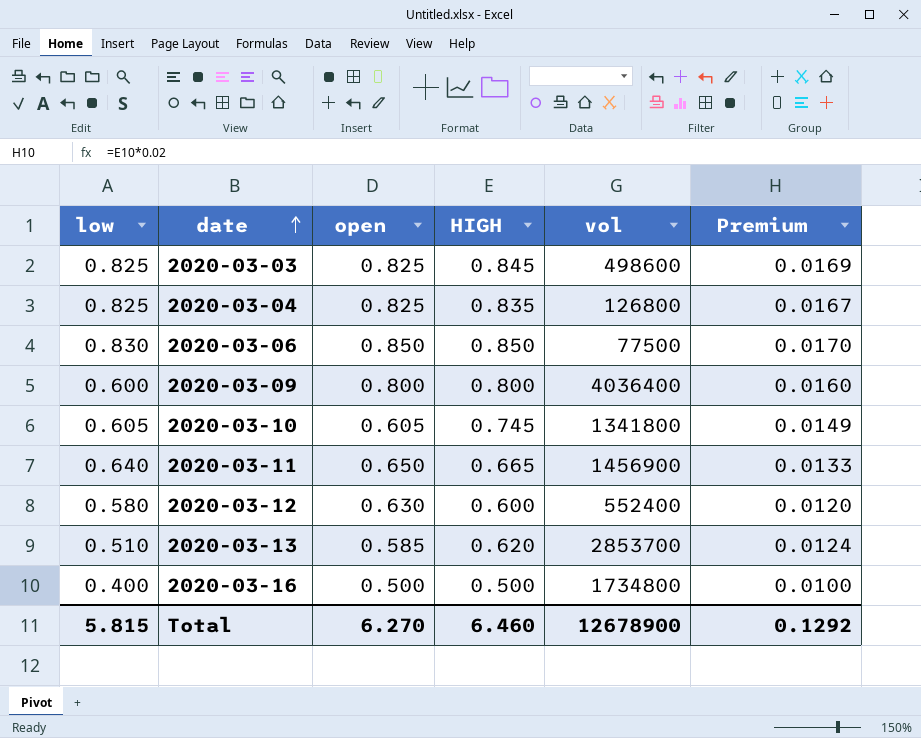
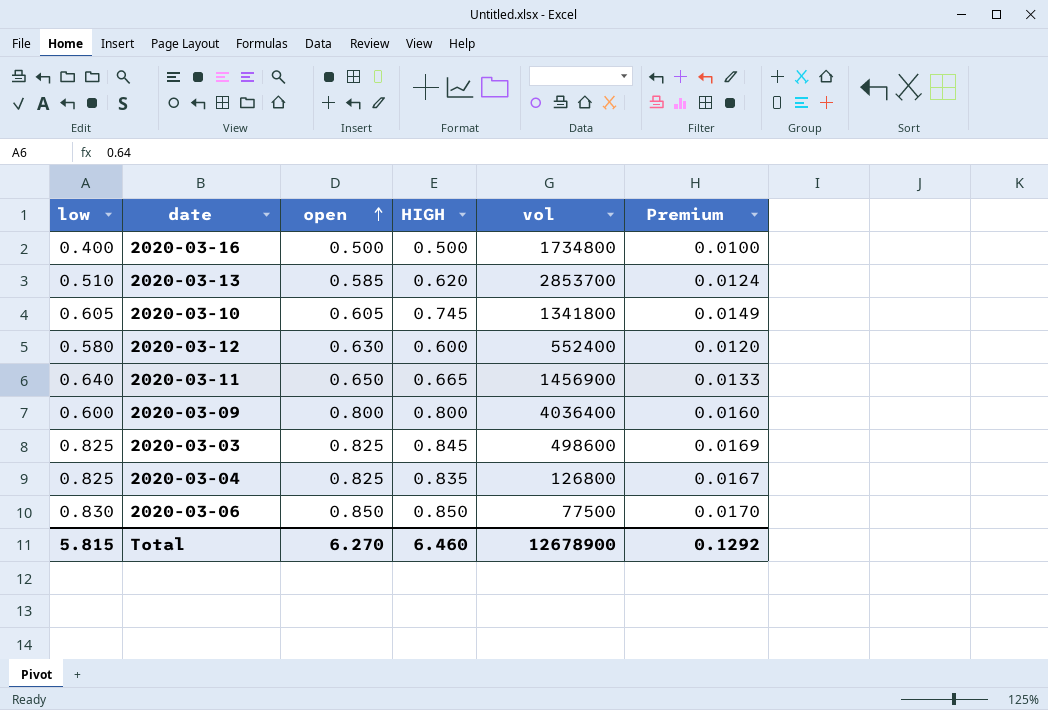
row order: date ascending -> open ascending

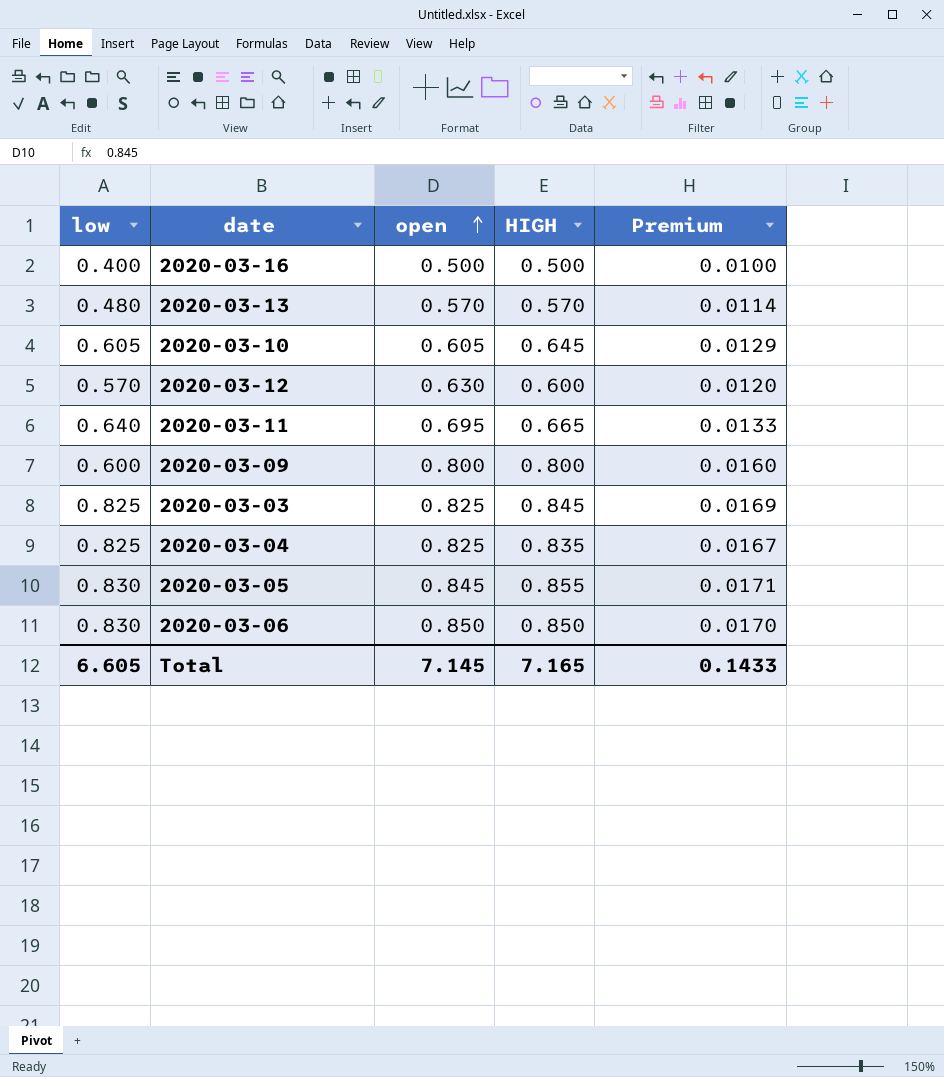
column vol | position: 5 -> none
2020-03-13 | low: 0.510 -> 0.480
2020-03-13 | open: 0.585 -> 0.570
2020-03-13 | HIGH: 0.620 -> 0.570
2020-03-13 | Premium: 0.0124 -> 0.0114
2020-03-10 | HIGH: 0.745 -> 0.645
2020-03-10 | Premium: 0.0149 -> 0.0129
2020-03-12 | low: 0.580 -> 0.570
2020-03-11 | open: 0.650 -> 0.695
row 2020-03-05: none -> 0.830 | 0.845 | 0.855 | 0.0171
Total | low: 5.815 -> 6.605
Total | open: 6.270 -> 7.145
Total | HIGH: 6.460 -> 7.165
Total | Premium: 0.1292 -> 0.1433

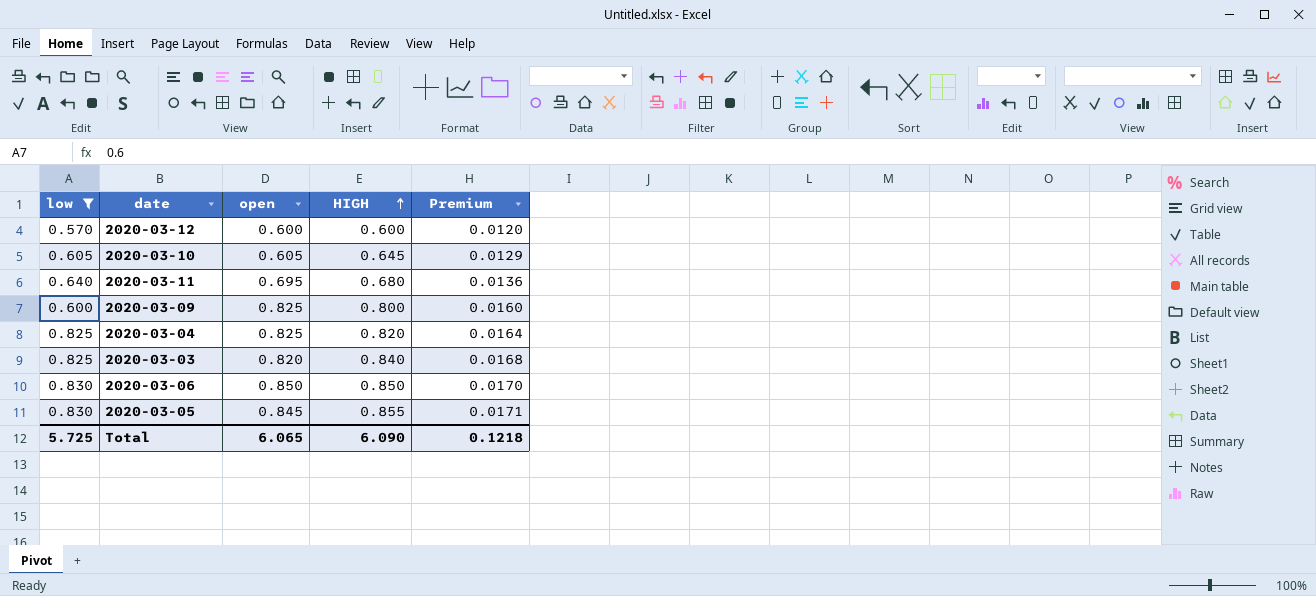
filter: none -> low >= 0.570
row order: open ascending -> HIGH ascending
2020-03-12 | open: 0.630 -> 0.600
2020-03-11 | HIGH: 0.665 -> 0.680
2020-03-11 | Premium: 0.0133 -> 0.0136
2020-03-09 | open: 0.800 -> 0.825
2020-03-04 | HIGH: 0.835 -> 0.820
2020-03-04 | Premium: 0.0167 -> 0.0164
2020-03-03 | open: 0.825 -> 0.820
2020-03-03 | HIGH: 0.845 -> 0.840
2020-03-03 | Premium: 0.0169 -> 0.0168
Total | low: 6.605 -> 5.725
Total | open: 7.145 -> 6.065
Total | HIGH: 7.165 -> 6.090
Total | Premium: 0.1433 -> 0.1218

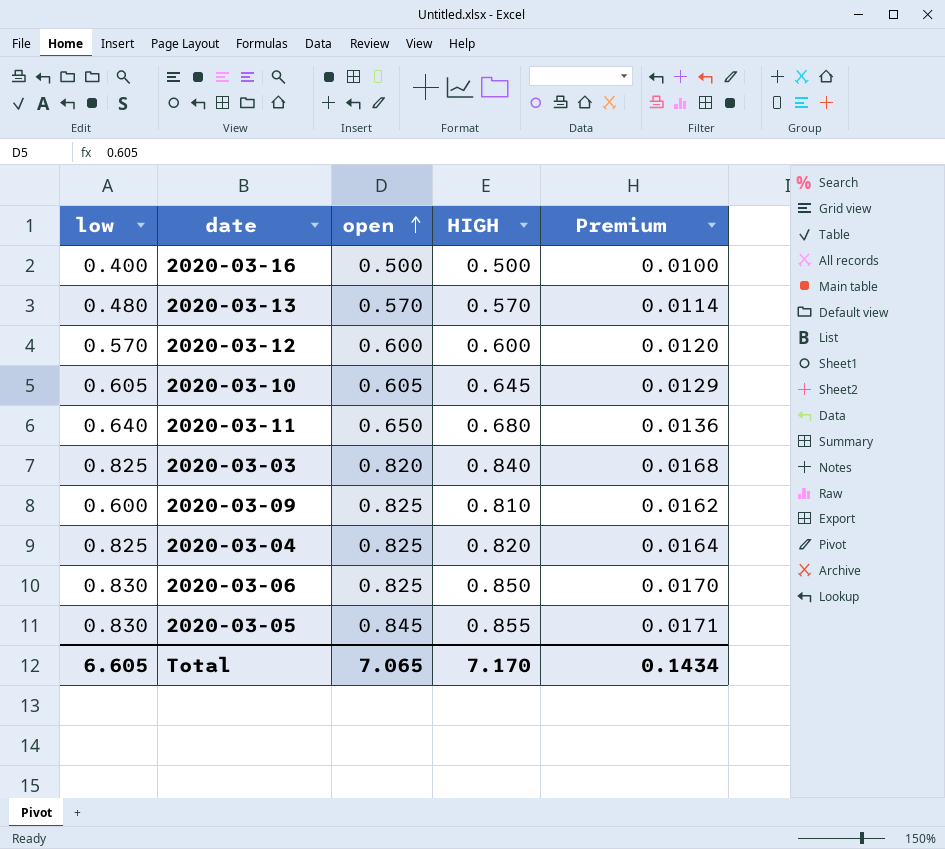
filter: low >= 0.570 -> none
row order: HIGH ascending -> open ascending
2020-03-11 | open: 0.695 -> 0.650
2020-03-09 | HIGH: 0.800 -> 0.810
2020-03-09 | Premium: 0.0160 -> 0.0162
2020-03-06 | open: 0.850 -> 0.825
Total | low: 5.725 -> 6.605
Total | open: 6.065 -> 7.065
Total | HIGH: 6.090 -> 7.170
Total | Premium: 0.1218 -> 0.1434

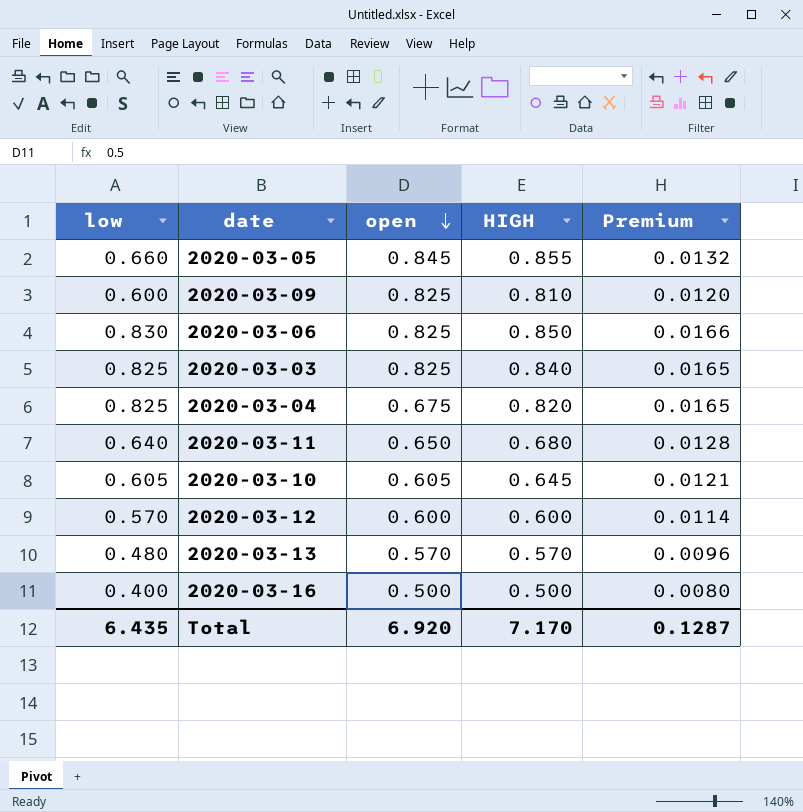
row order: open ascending -> open descending
column Premium | formula: [HIGH] * 0.02 -> [low] * 0.02
2020-03-05 | low: 0.830 -> 0.660
2020-03-03 | open: 0.820 -> 0.825
2020-03-04 | open: 0.825 -> 0.675
Total | low: 6.605 -> 6.435
Total | open: 7.065 -> 6.920
Total | Premium: 0.1434 -> 0.1287

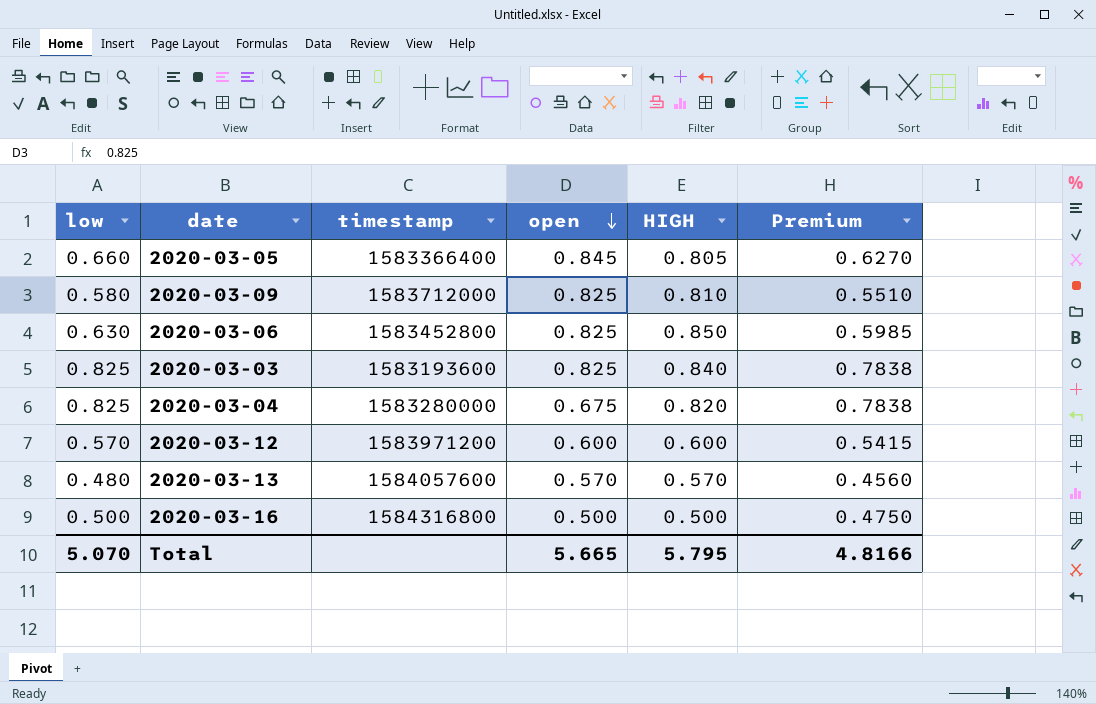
column timestamp | position: none -> 3
column Premium | formula: [low] * 0.02 -> [low] * 0.95
row 2020-03-11: 0.640 | 0.650 | 0.680 | 0.0128 -> none
row 2020-03-10: 0.605 | 0.605 | 0.645 | 0.0121 -> none
2020-03-05 | HIGH: 0.855 -> 0.805
2020-03-09 | low: 0.600 -> 0.580
2020-03-06 | low: 0.830 -> 0.630
2020-03-16 | low: 0.400 -> 0.500
Total | low: 6.435 -> 5.070
Total | open: 6.920 -> 5.665
Total | HIGH: 7.170 -> 5.795
Total | Premium: 0.1287 -> 4.8166

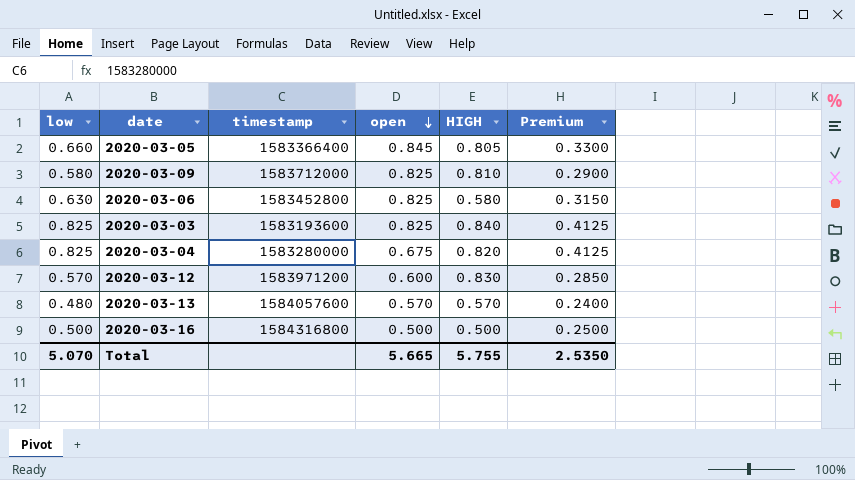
column Premium | formula: [low] * 0.95 -> [low] * 0.5
2020-03-06 | HIGH: 0.850 -> 0.580
2020-03-12 | HIGH: 0.600 -> 0.830
Total | HIGH: 5.795 -> 5.755
Total | Premium: 4.8166 -> 2.5350

